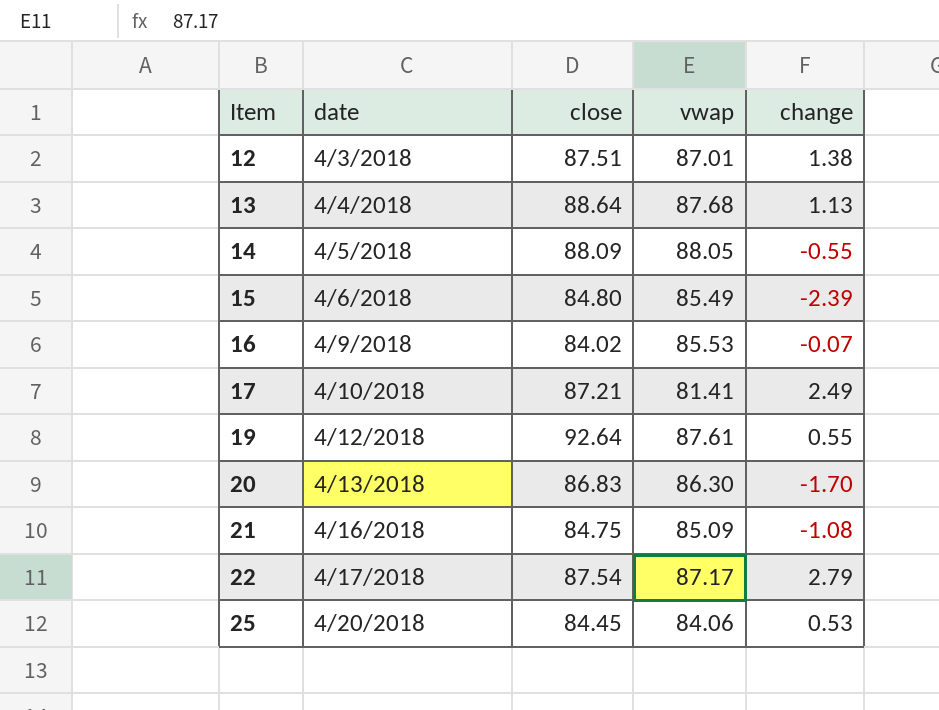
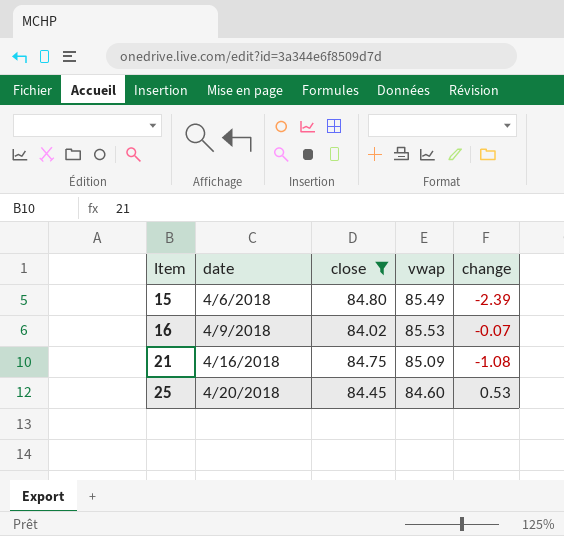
filter: none -> close <= 84.80
25 | vwap: 84.06 -> 84.60

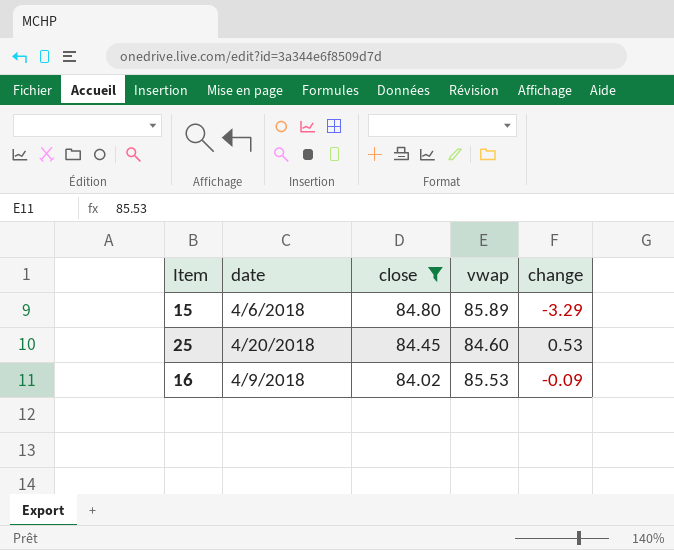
row order: Item ascending -> close descending
row 21: 4/16/2018 | 84.75 | 85.09 | -1.08 -> none
15 | vwap: 85.49 -> 85.89
15 | change: -2.39 -> -3.29
16 | change: -0.07 -> -0.09

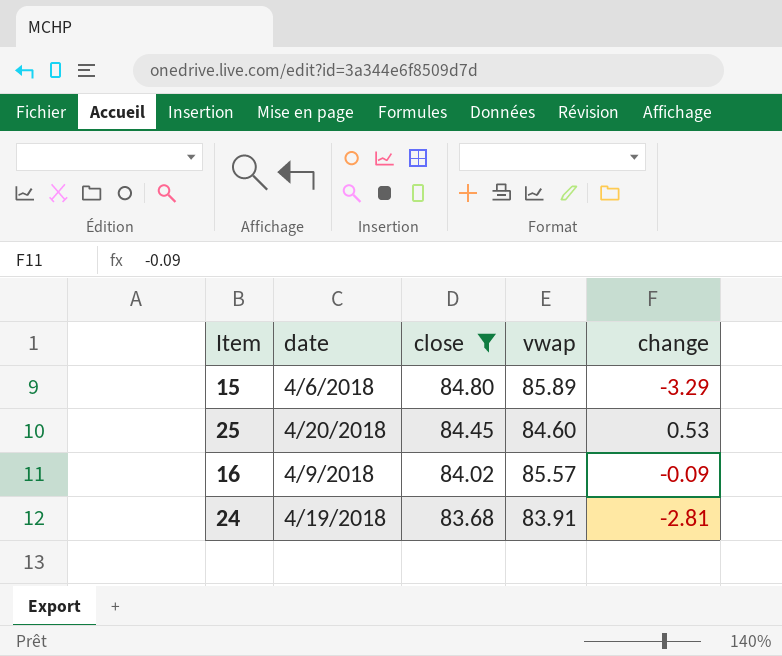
16 | vwap: 85.53 -> 85.57
row 24: none -> 4/19/2018 | 83.68 | 83.91 | -2.81

